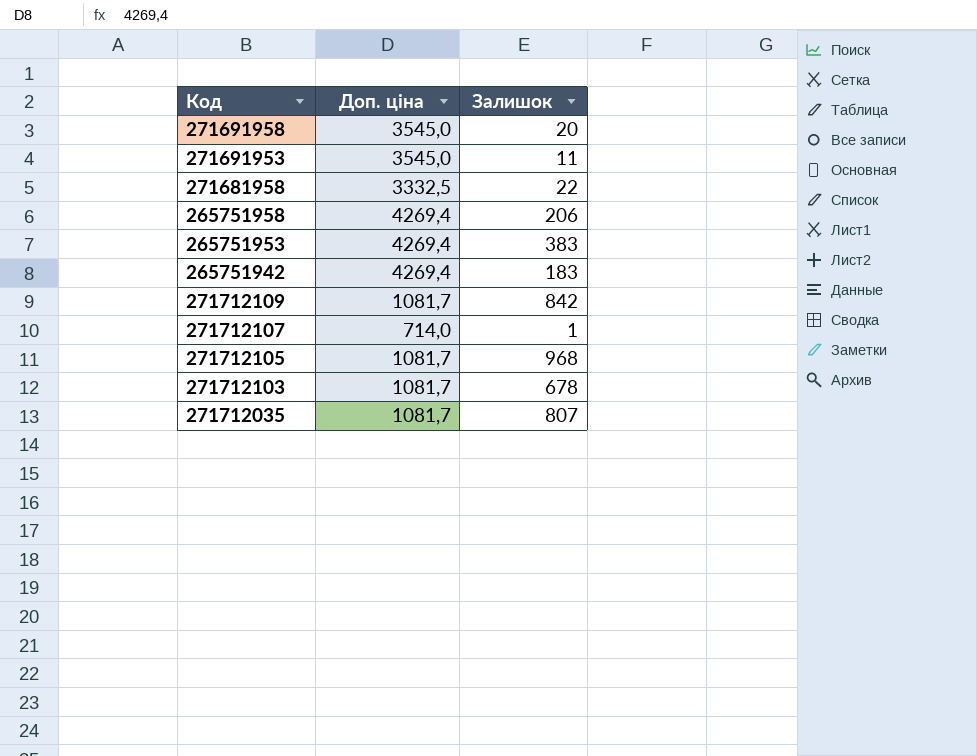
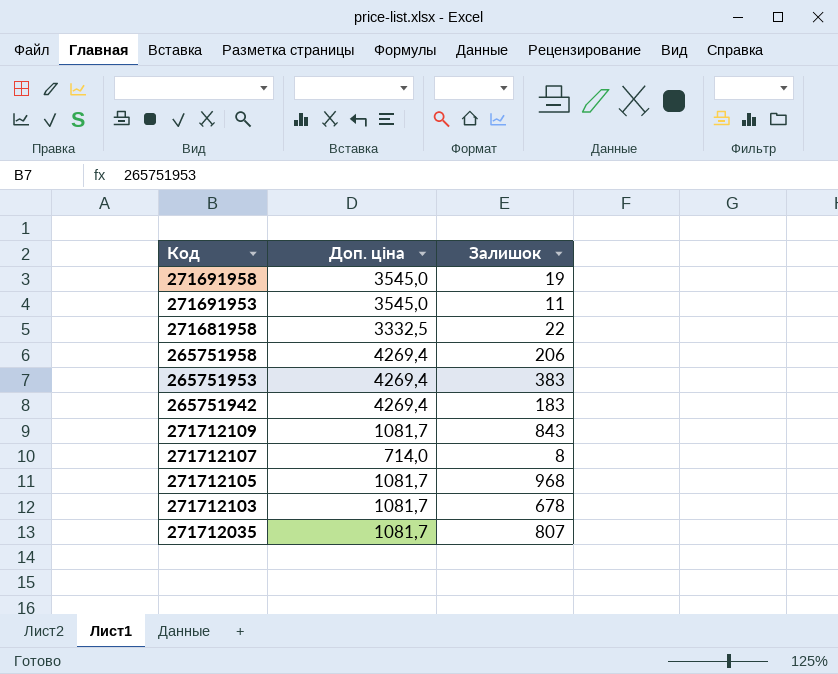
271691958 | Залишок: 20 -> 19
271712109 | Залишок: 842 -> 843
271712107 | Залишок: 1 -> 8

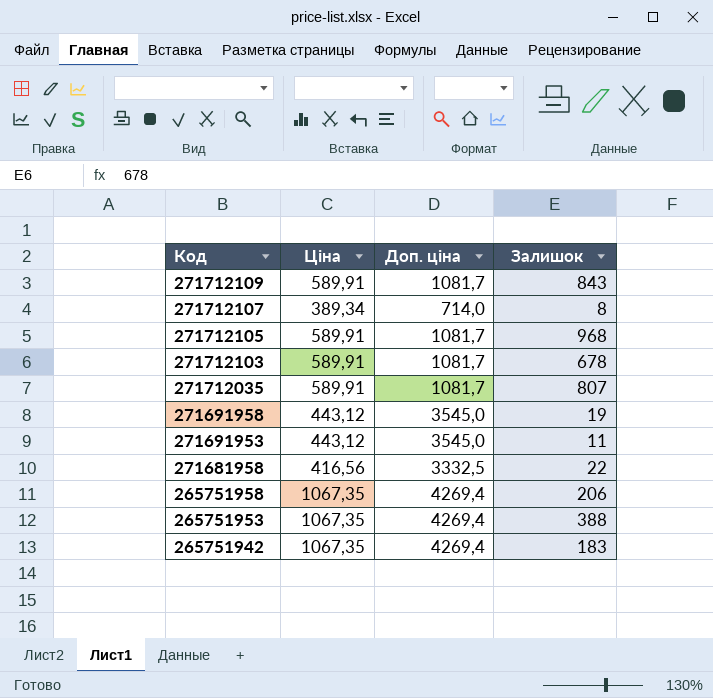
row order: none -> Код descending
column Ціна | position: none -> 2
265751953 | Залишок: 383 -> 388

